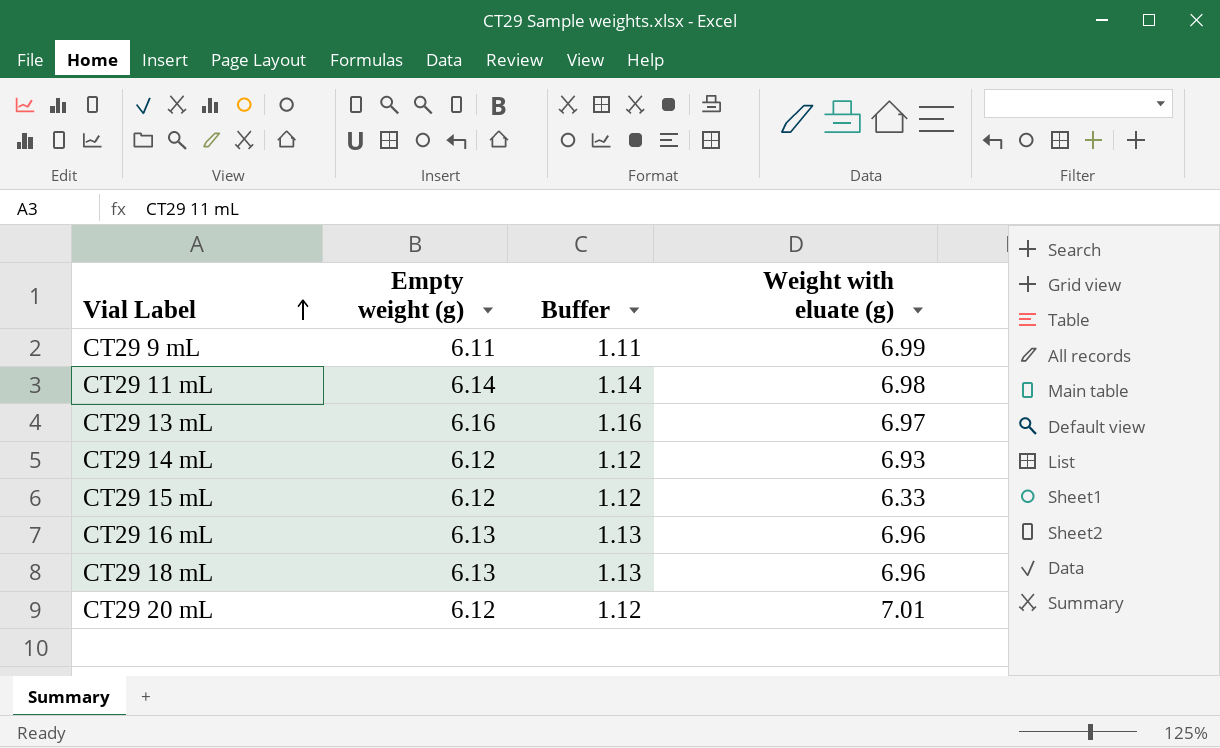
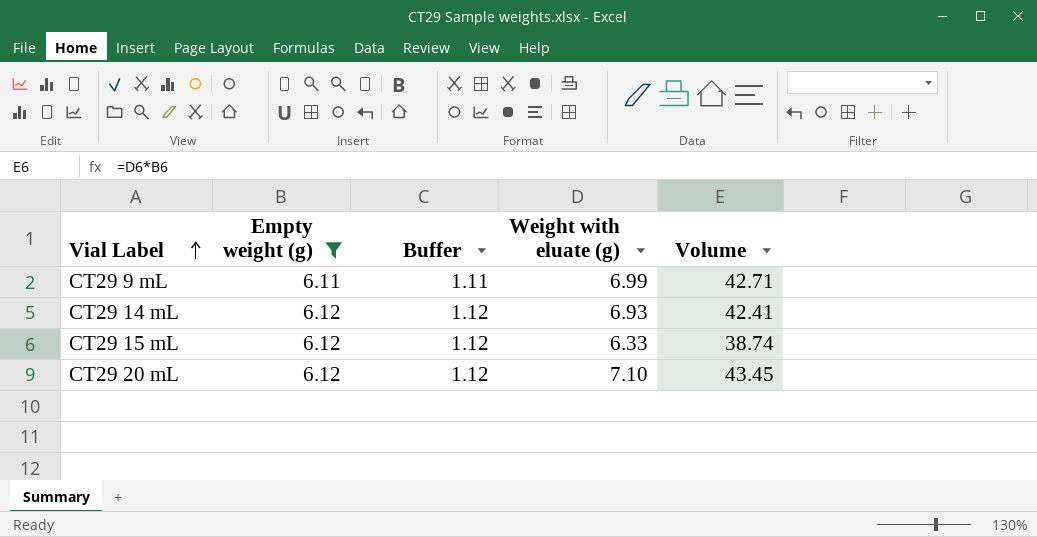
filter: none -> Empty weight (g) <= 6.12
column Volume | formula: none -> [Empty weight (g)] * [Weight with eluate (g)]
CT29 20 mL | Weight with eluate (g): 7.01 -> 7.10

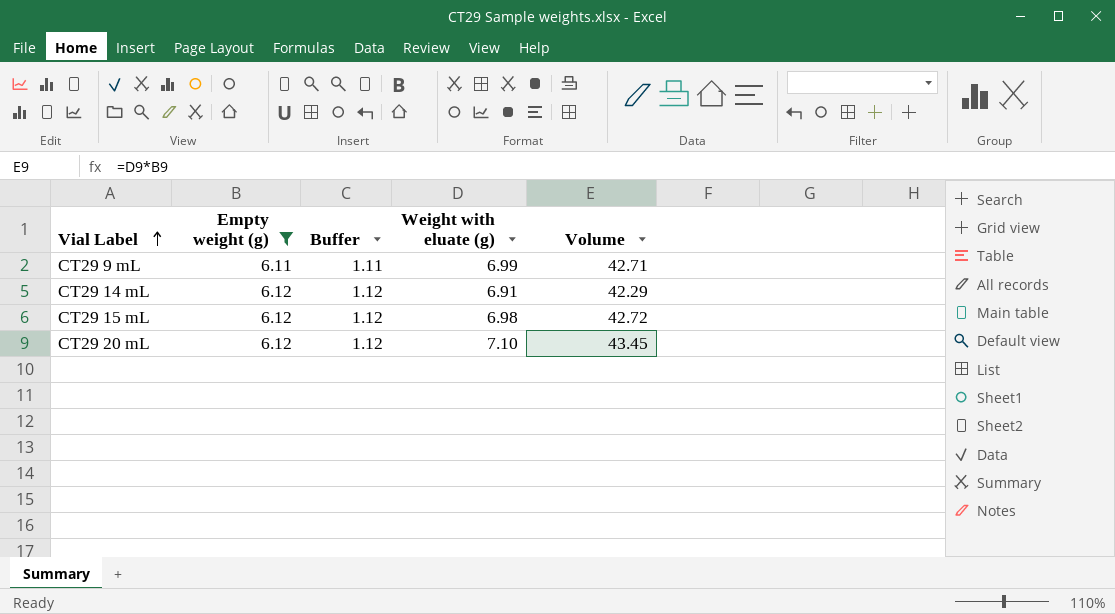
CT29 14 mL | Weight with eluate (g): 6.93 -> 6.91
CT29 14 mL | Volume: 42.41 -> 42.29
CT29 15 mL | Weight with eluate (g): 6.33 -> 6.98
CT29 15 mL | Volume: 38.74 -> 42.72

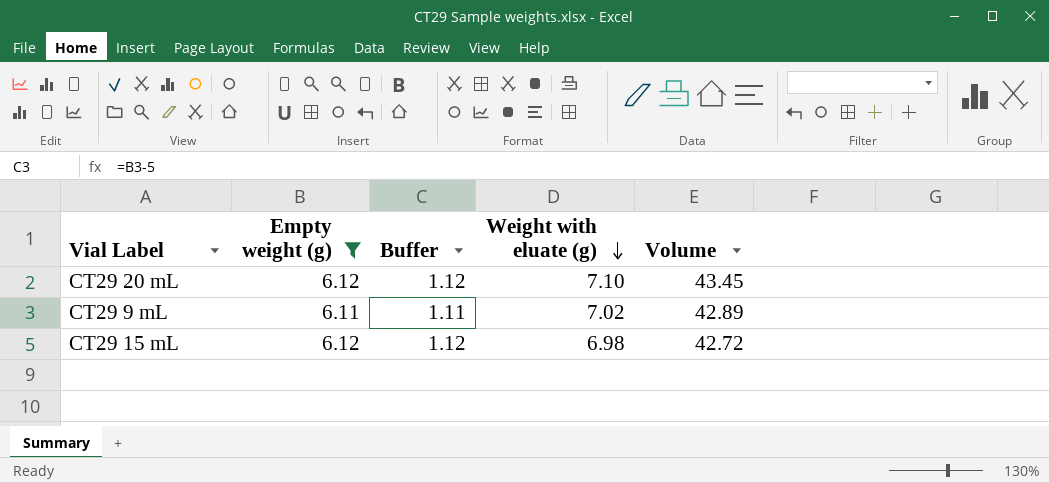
row order: Vial Label ascending -> Weight with eluate (g) descending
row CT29 14 mL: 6.12 | 1.12 | 6.91 | 42.29 -> none
CT29 9 mL | Weight with eluate (g): 6.99 -> 7.02
CT29 9 mL | Volume: 42.71 -> 42.89

